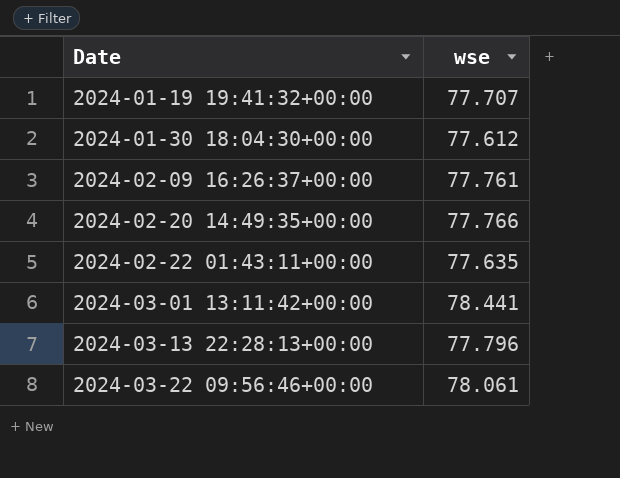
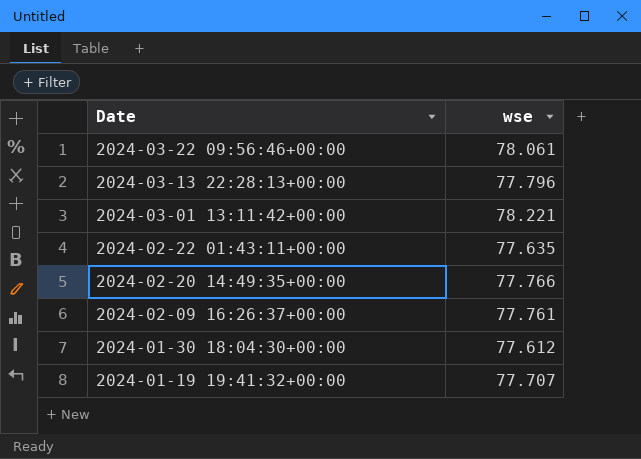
row order: Date ascending -> Date descending
2024-03-01 13:11:42+00:00 | wse: 78.441 -> 78.221

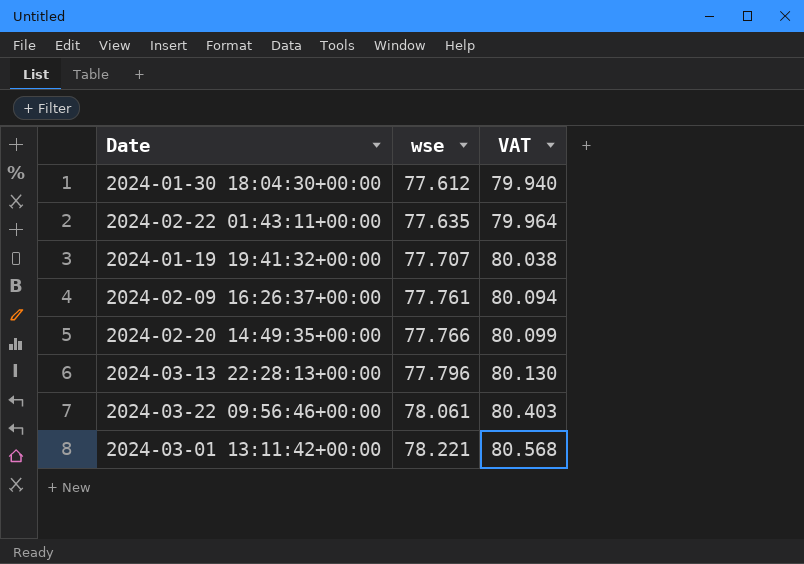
row order: Date descending -> wse ascending
column VAT | formula: none -> [wse] * 1.03

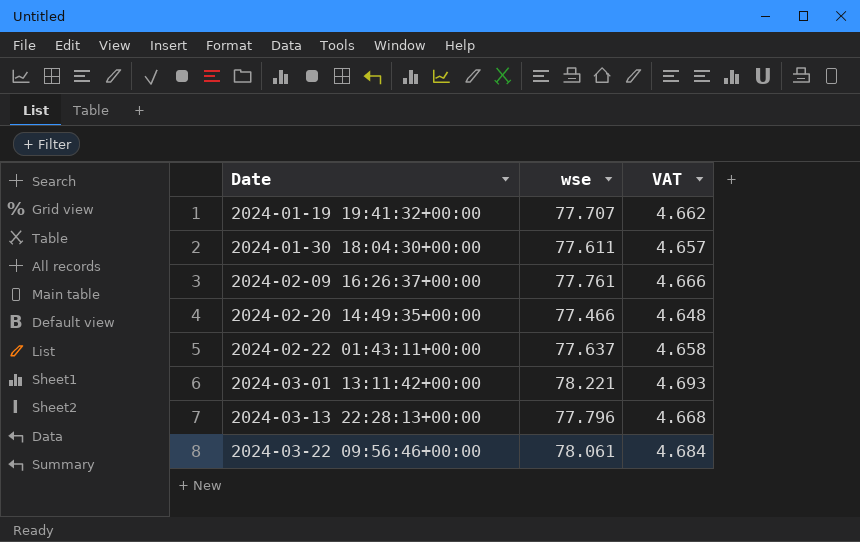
row order: wse ascending -> Date ascending
column VAT | formula: [wse] * 1.03 -> [wse] * 0.06
2024-01-30 18:04:30+00:00 | wse: 77.612 -> 77.611
2024-02-20 14:49:35+00:00 | wse: 77.766 -> 77.466
2024-02-22 01:43:11+00:00 | wse: 77.635 -> 77.637

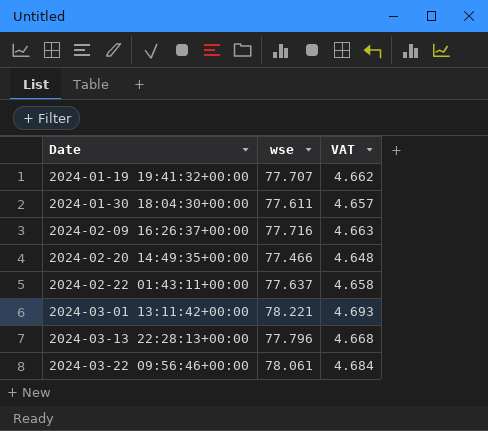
2024-02-09 16:26:37+00:00 | wse: 77.761 -> 77.716
2024-02-09 16:26:37+00:00 | VAT: 4.666 -> 4.663

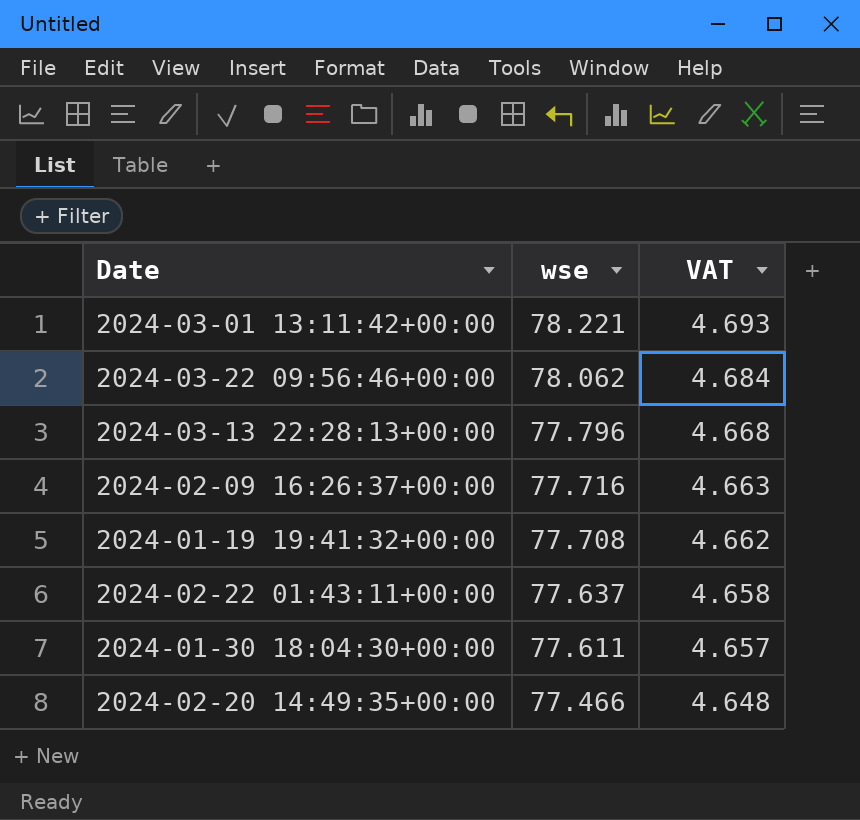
row order: Date ascending -> wse descending
2024-03-22 09:56:46+00:00 | wse: 78.061 -> 78.062
2024-01-19 19:41:32+00:00 | wse: 77.707 -> 77.708

